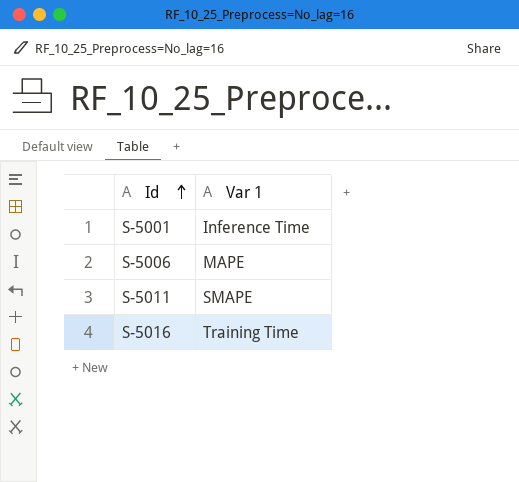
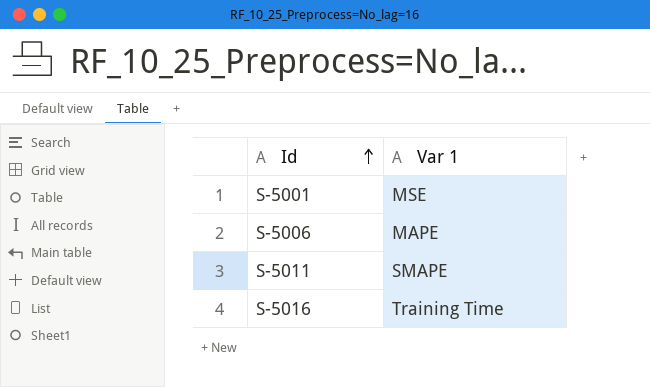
S-5001 | Var 1: Inference Time -> MSE

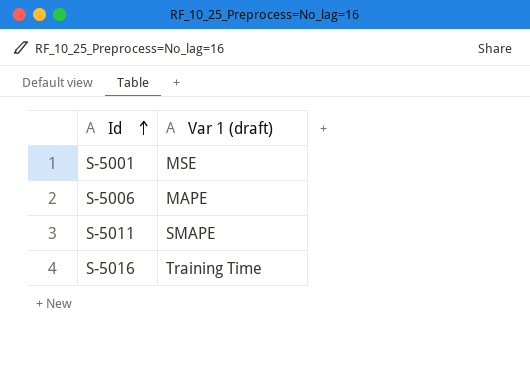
column name: Var 1 -> Var 1 (draft)

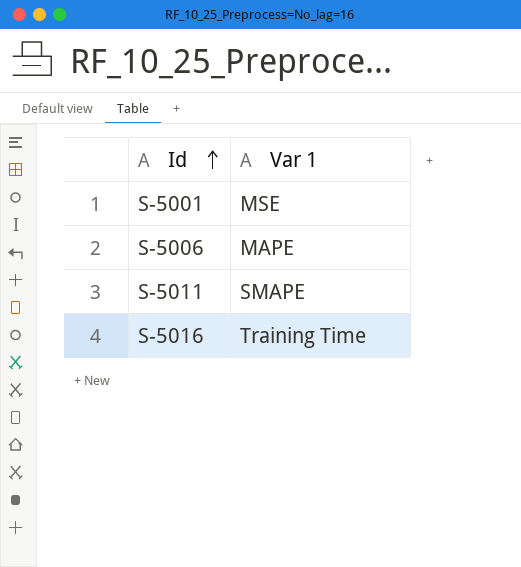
column name: Var 1 (draft) -> Var 1

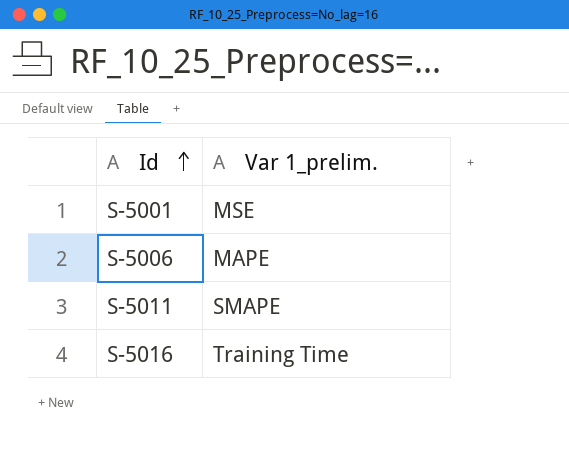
column name: Var 1 -> Var 1_prelim.

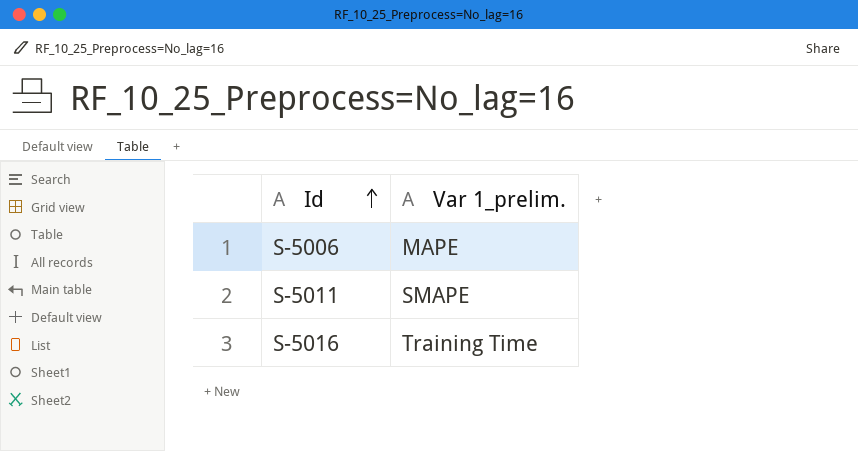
row S-5001: MSE -> none

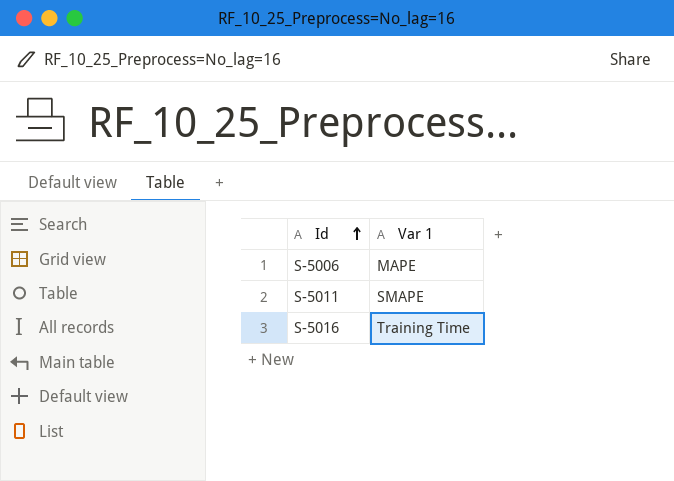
column name: Var 1_prelim. -> Var 1

